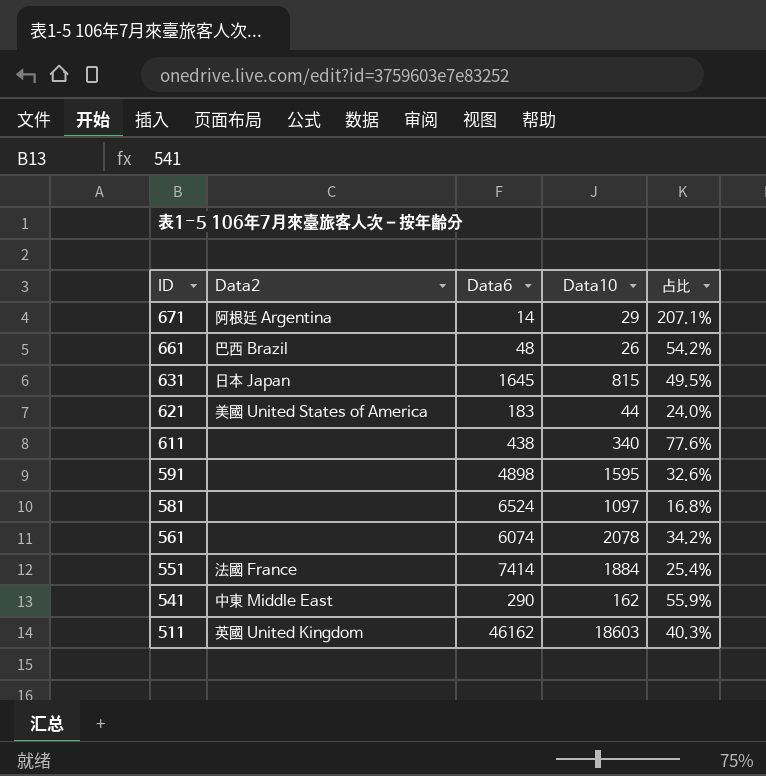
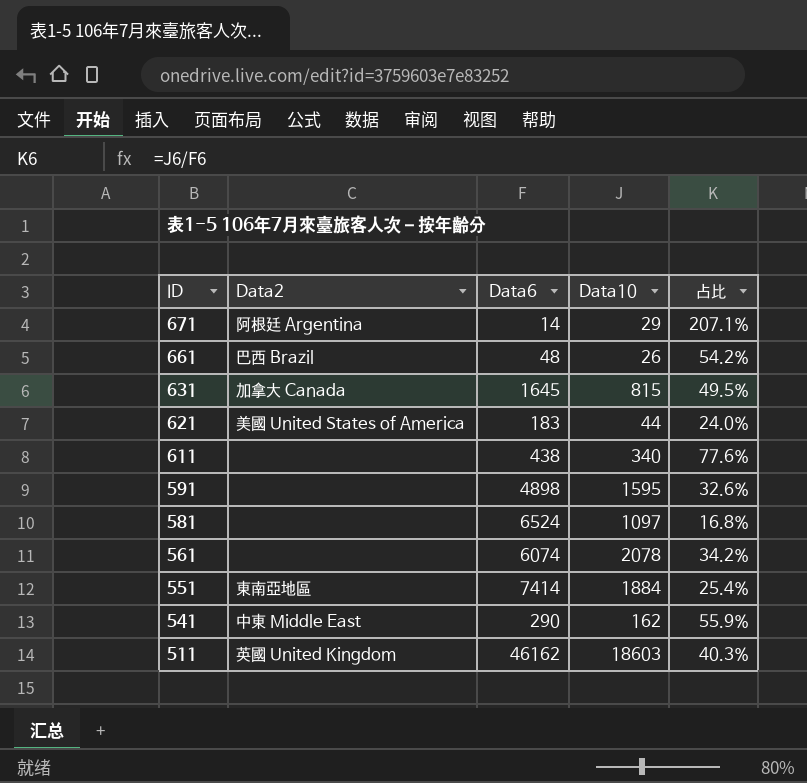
631 | Data2: 日本 Japan -> 加拿大 Canada
551 | Data2: 法國 France -> 東南亞地區

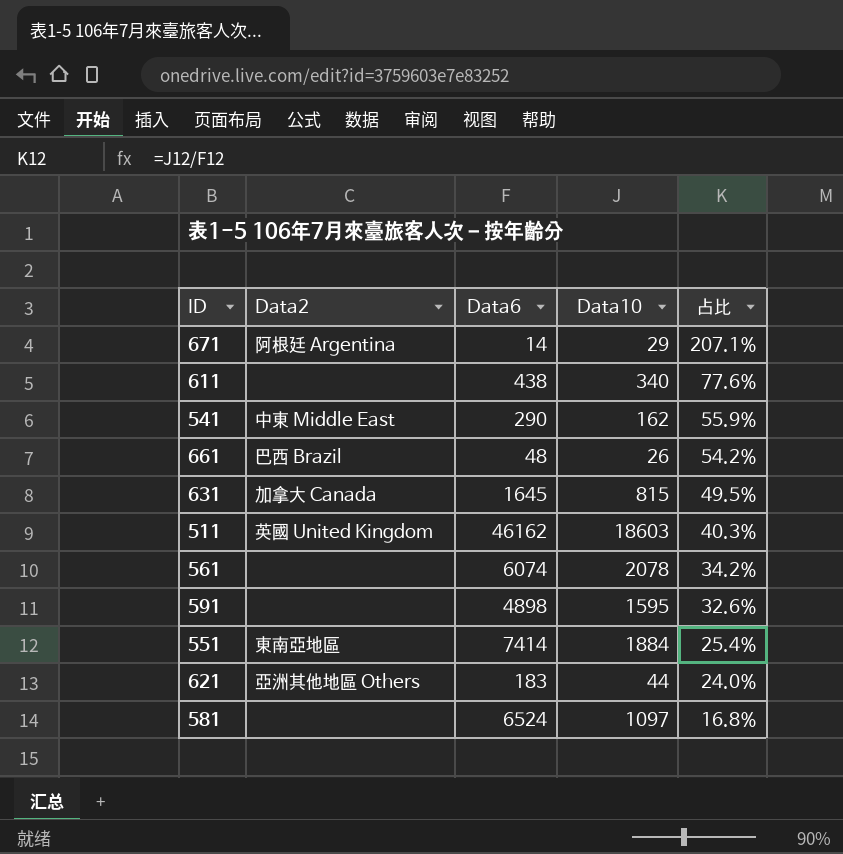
row order: ID descending -> 占比 descending
621 | Data2: 美國 United States of America -> 亞洲其他地區 Others

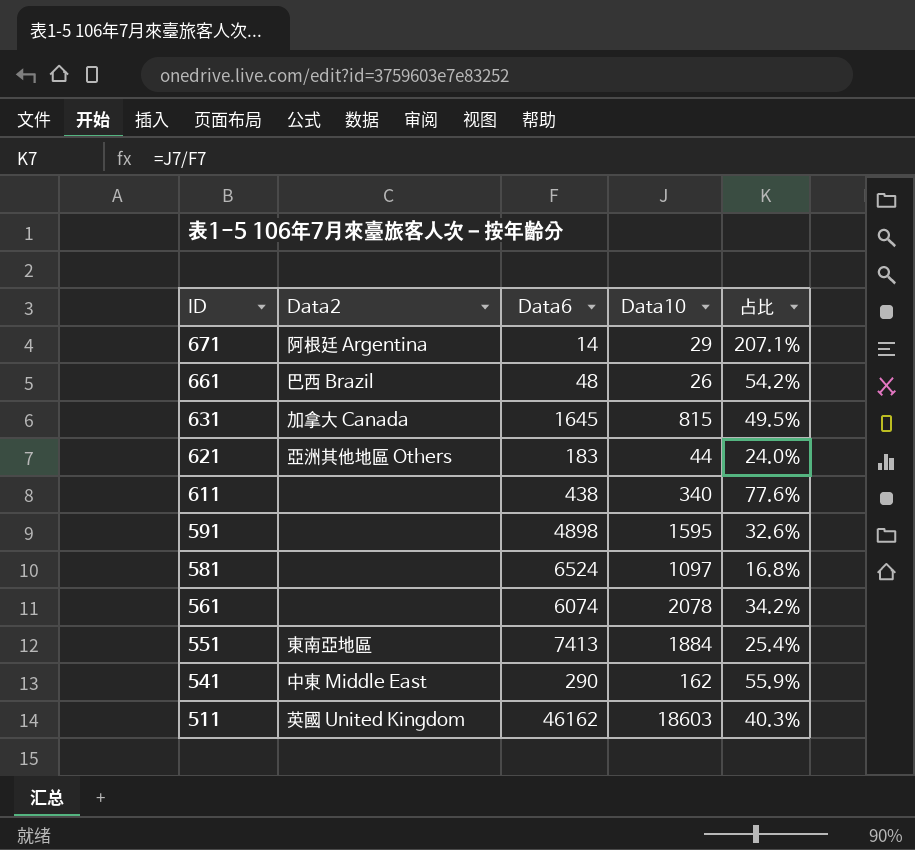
row order: 占比 descending -> ID descending
551 | Data6: 7414 -> 7413

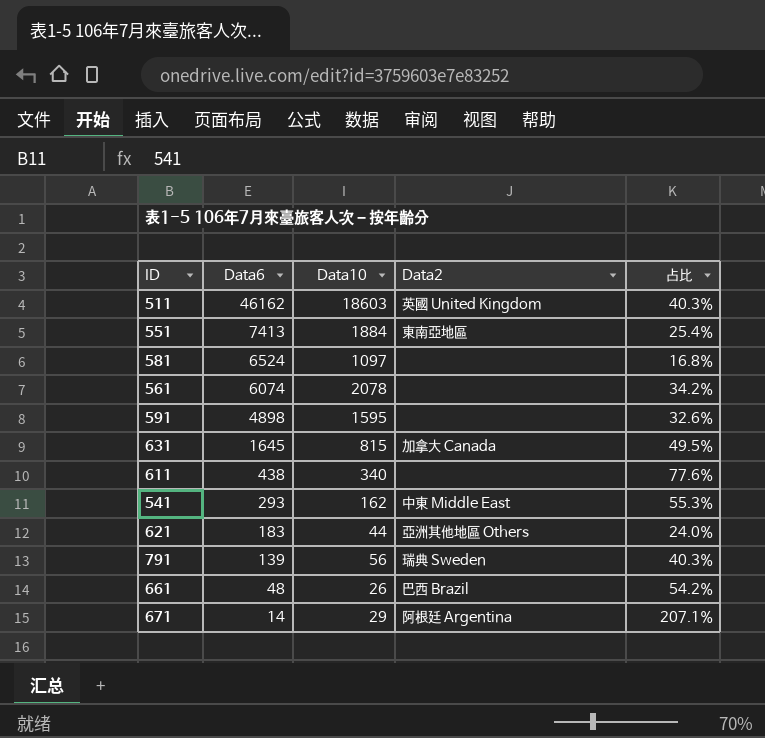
row order: ID descending -> Data6 descending
column Data2 | position: 2 -> 4
541 | Data6: 290 -> 293
541 | 占比: 55.9% -> 55.3%
row 791: none -> 139 | 56 | 瑞典 Sweden | 40.3%

